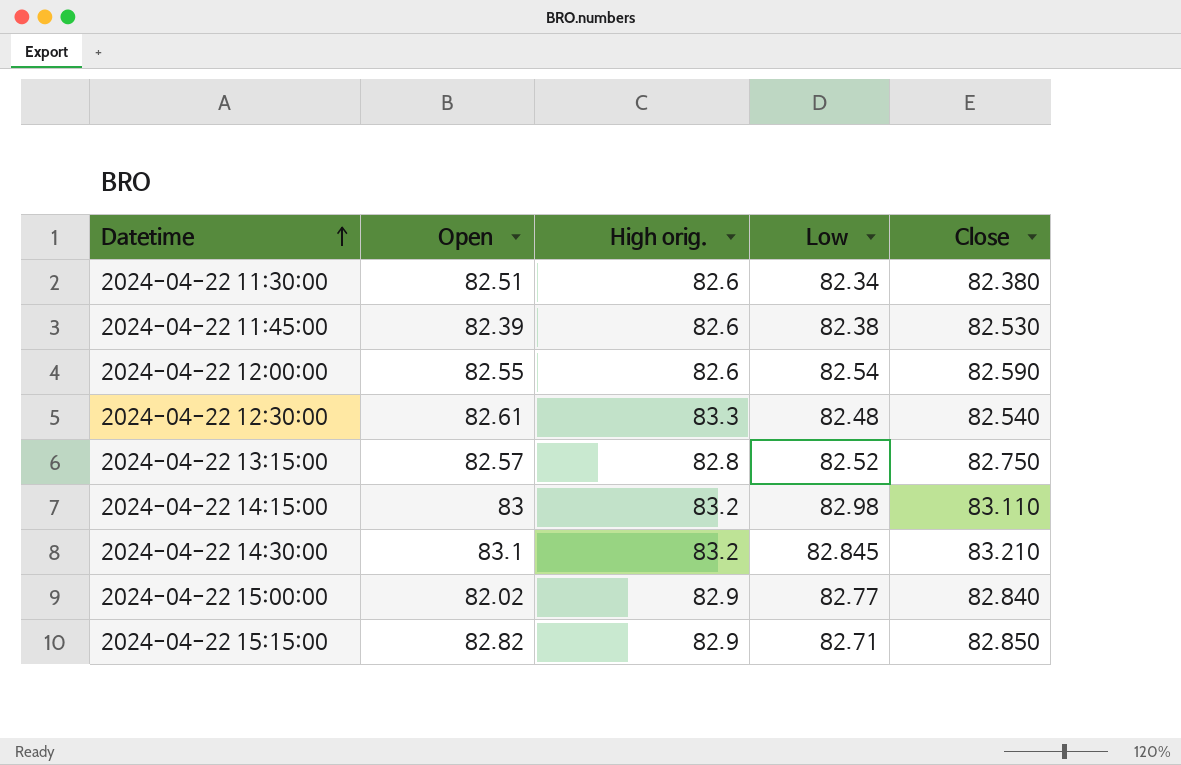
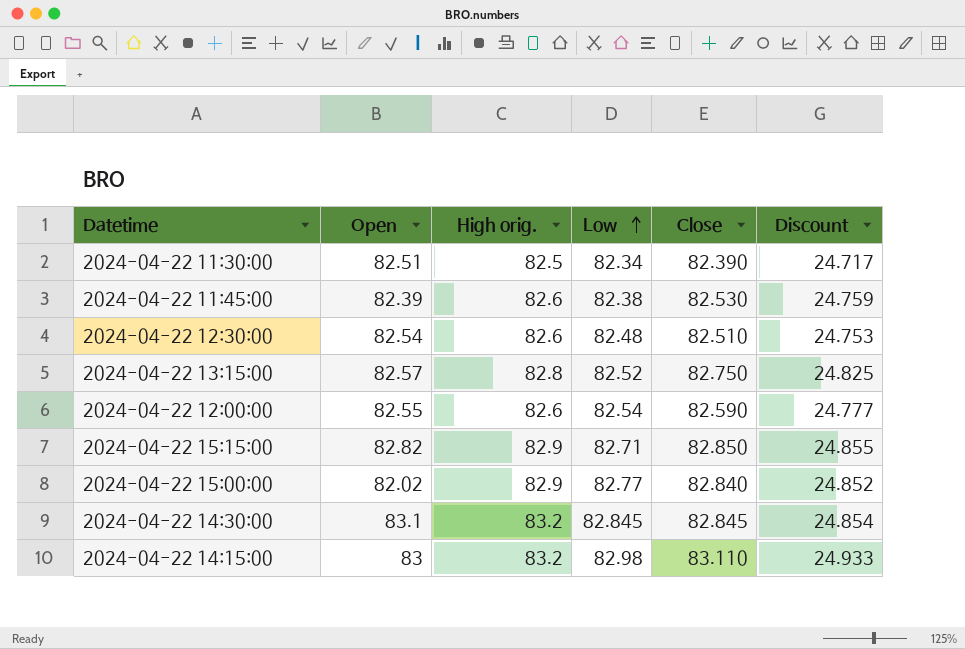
row order: Datetime ascending -> Low ascending
column Discount | formula: none -> [Close] * 0.3
2024-04-22 11:30:00 | High orig.: 82.6 -> 82.5
2024-04-22 11:30:00 | Close: 82.380 -> 82.390
2024-04-22 12:30:00 | Open: 82.61 -> 82.54
2024-04-22 12:30:00 | High orig.: 83.3 -> 82.6
2024-04-22 12:30:00 | Close: 82.540 -> 82.510
2024-04-22 14:30:00 | Close: 83.210 -> 82.845

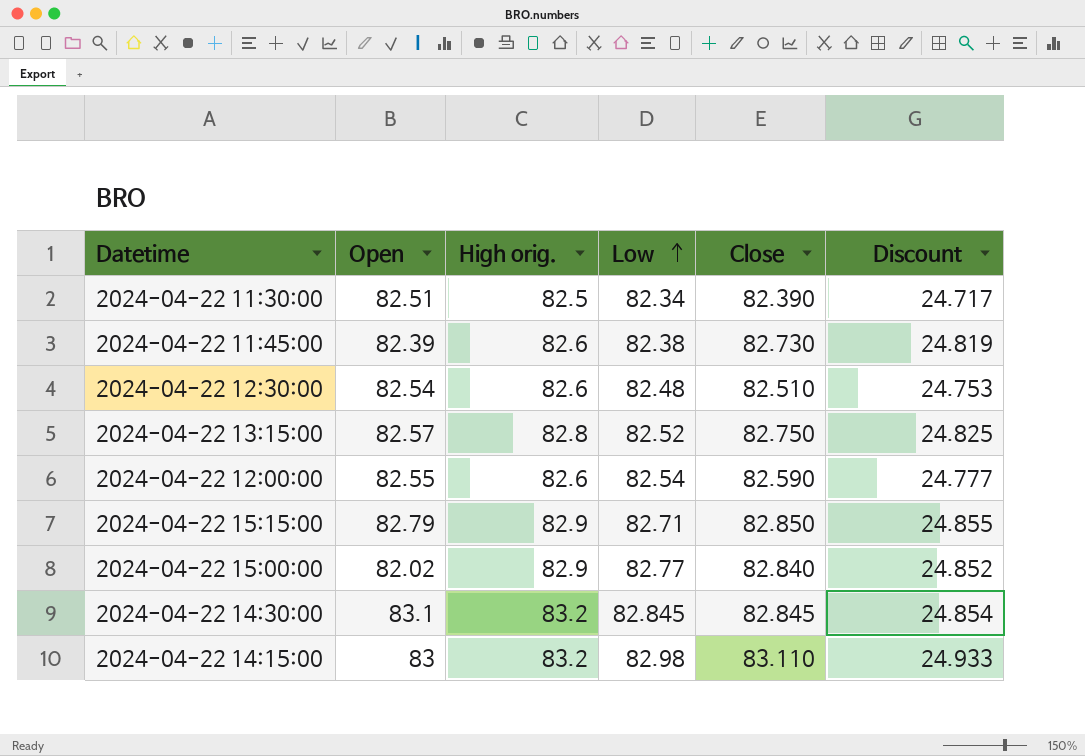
2024-04-22 11:45:00 | Close: 82.530 -> 82.730
2024-04-22 11:45:00 | Discount: 24.759 -> 24.819
2024-04-22 15:15:00 | Open: 82.82 -> 82.79

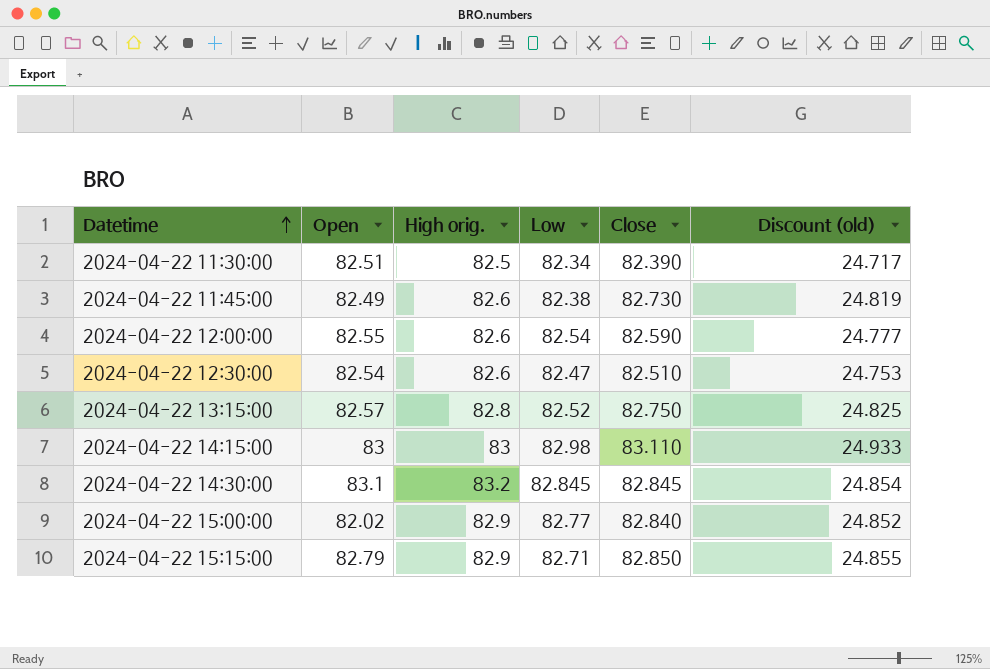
row order: Low ascending -> Datetime ascending
column name: Discount -> Discount (old)
2024-04-22 11:45:00 | Open: 82.39 -> 82.49
2024-04-22 12:30:00 | Low: 82.48 -> 82.47
2024-04-22 14:15:00 | High orig.: 83.2 -> 83

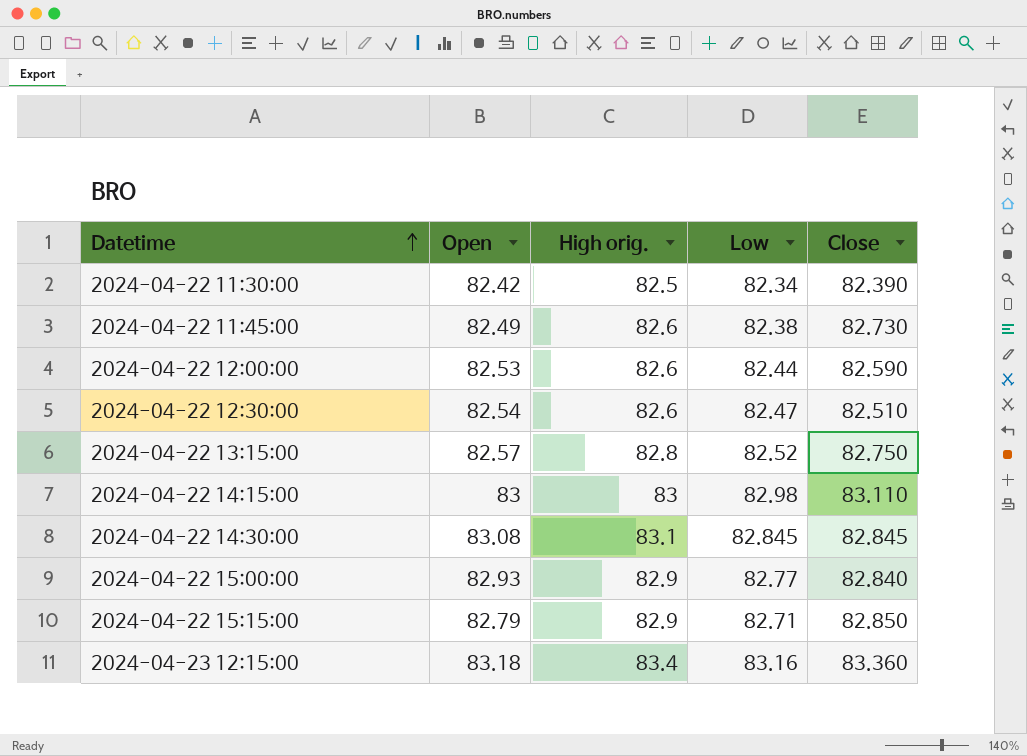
column Discount (old) | formula: [Close] * 0.3 -> none
2024-04-22 11:30:00 | Open: 82.51 -> 82.42
2024-04-22 12:00:00 | Open: 82.55 -> 82.53
2024-04-22 12:00:00 | Low: 82.54 -> 82.44
2024-04-22 14:30:00 | Open: 83.1 -> 83.08
2024-04-22 14:30:00 | High orig.: 83.2 -> 83.1
2024-04-22 15:00:00 | Open: 82.02 -> 82.93
row 2024-04-23 12:15:00: none -> 83.18 | 83.4 | 83.16 | 83.360

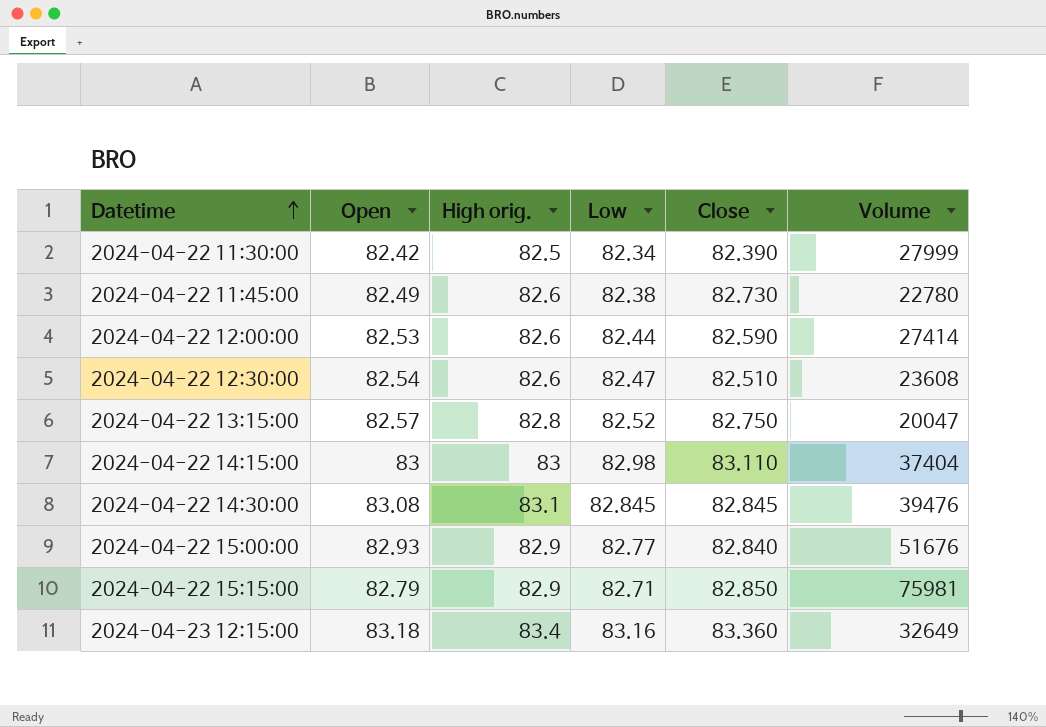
column Volume | position: none -> 6

